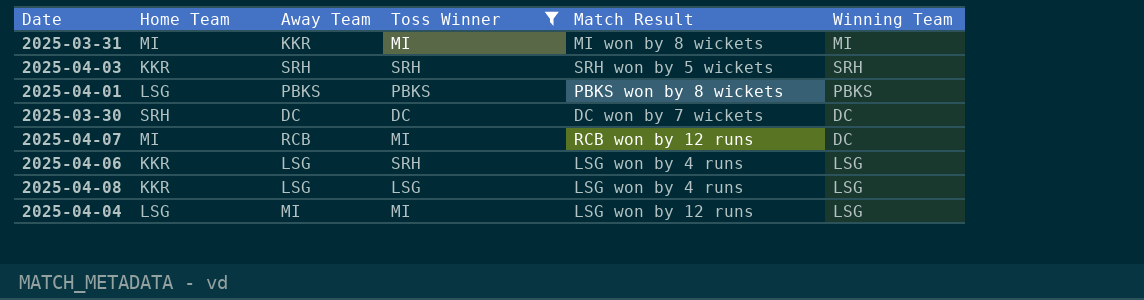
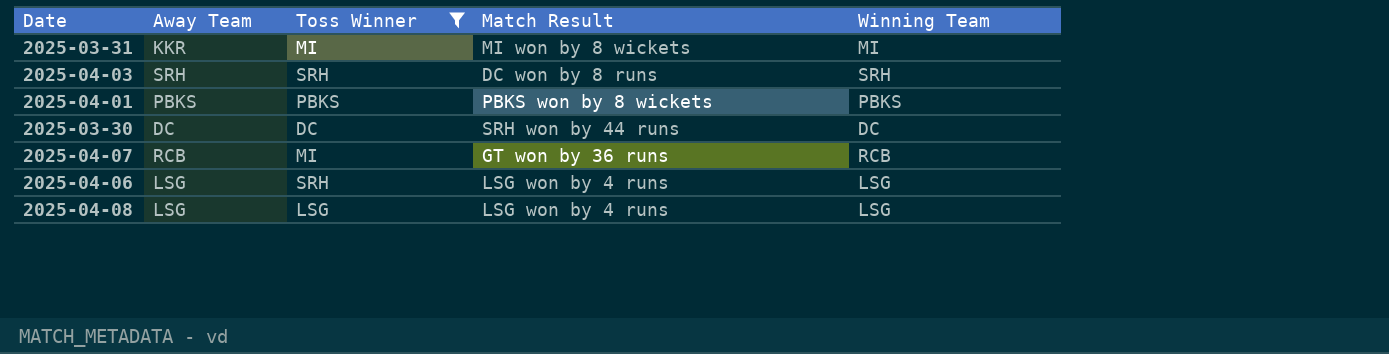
column Home Team | position: 2 -> none
row 2025-04-04: LSG | MI | MI | LSG won by 12 runs | LSG -> none
2025-04-03 | Match Result: SRH won by 5 wickets -> DC won by 8 runs
2025-03-30 | Match Result: DC won by 7 wickets -> SRH won by 44 runs
2025-04-07 | Match Result: RCB won by 12 runs -> GT won by 36 runs
2025-04-07 | Winning Team: DC -> RCB

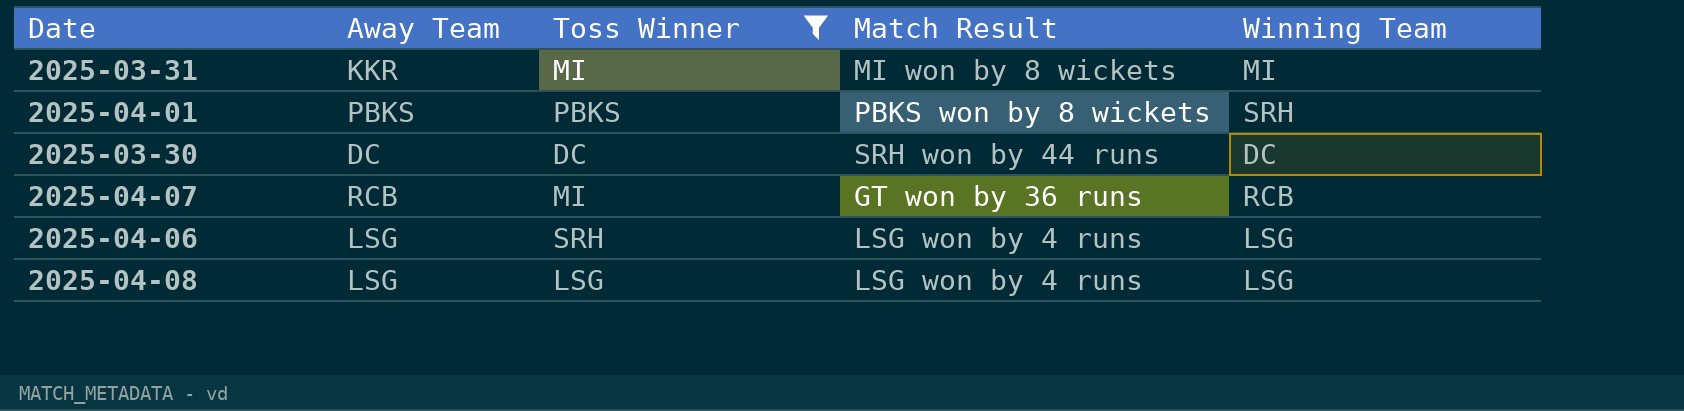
row 2025-04-03: SRH | SRH | DC won by 8 runs | SRH -> none
2025-04-01 | Winning Team: PBKS -> SRH

